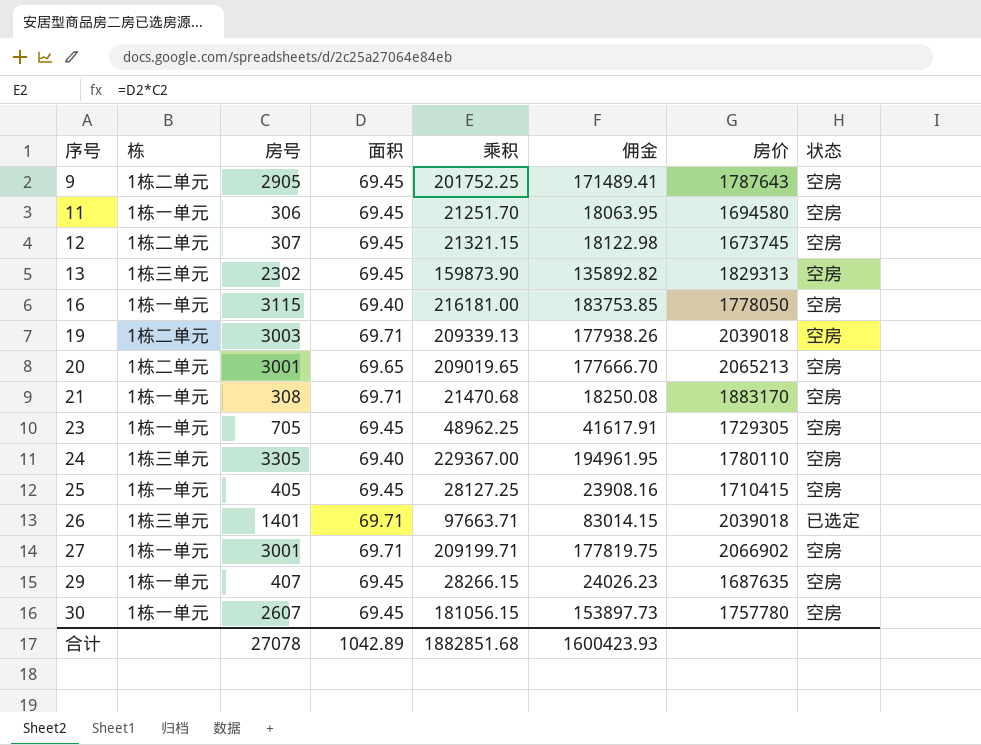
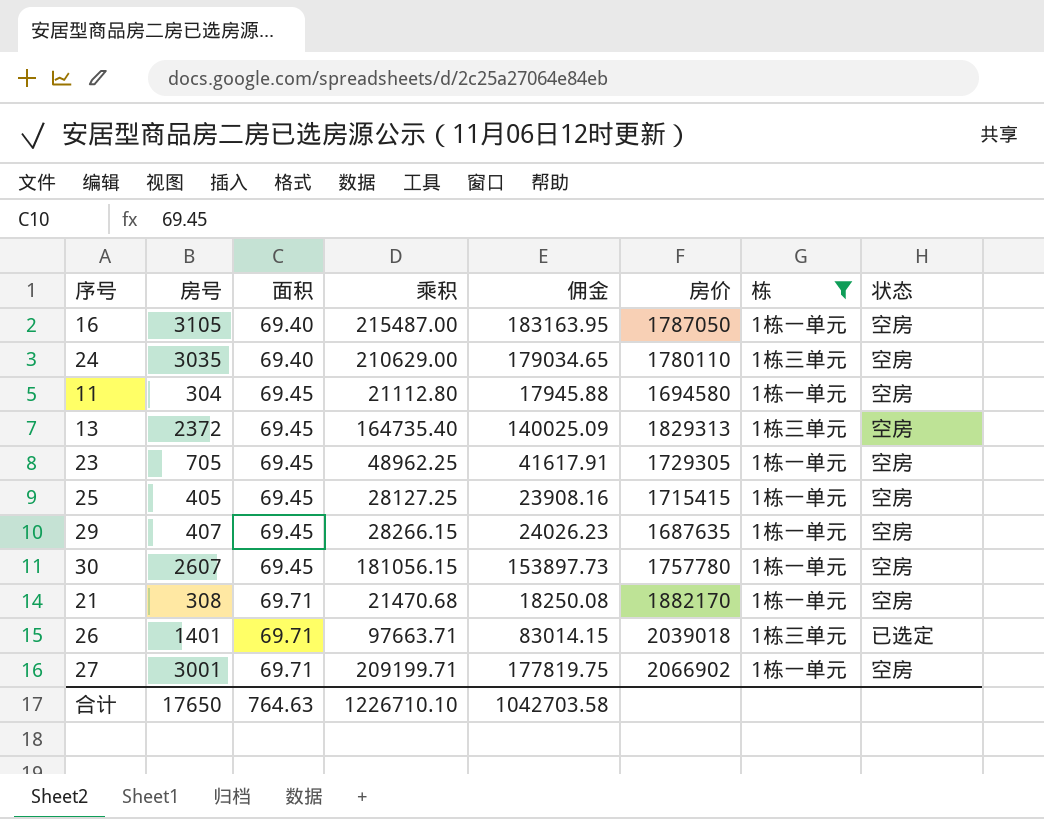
filter: none -> 栋 != 1栋二单元
row order: 序号 ascending -> 面积 ascending
column 栋 | position: 2 -> 7
16 | 房号: 3115 -> 3105
16 | 乘积: 216181.00 -> 215487.00
16 | 佣金: 183753.85 -> 183163.95
16 | 房价: 1778050 -> 1787050
24 | 房号: 3305 -> 3035
24 | 乘积: 229367.00 -> 210629.00
24 | 佣金: 194961.95 -> 179034.65
11 | 房号: 306 -> 304
11 | 乘积: 21251.70 -> 21112.80
11 | 佣金: 18063.95 -> 17945.88
13 | 房号: 2302 -> 2372
13 | 乘积: 159873.90 -> 164735.40
13 | 佣金: 135892.82 -> 140025.09
25 | 房价: 1710415 -> 1715415
21 | 房价: 1883170 -> 1882170
合计 | 房号: 27078 -> 17650
合计 | 面积: 1042.89 -> 764.63
合计 | 乘积: 1882851.68 -> 1226710.10
合计 | 佣金: 1600423.93 -> 1042703.58

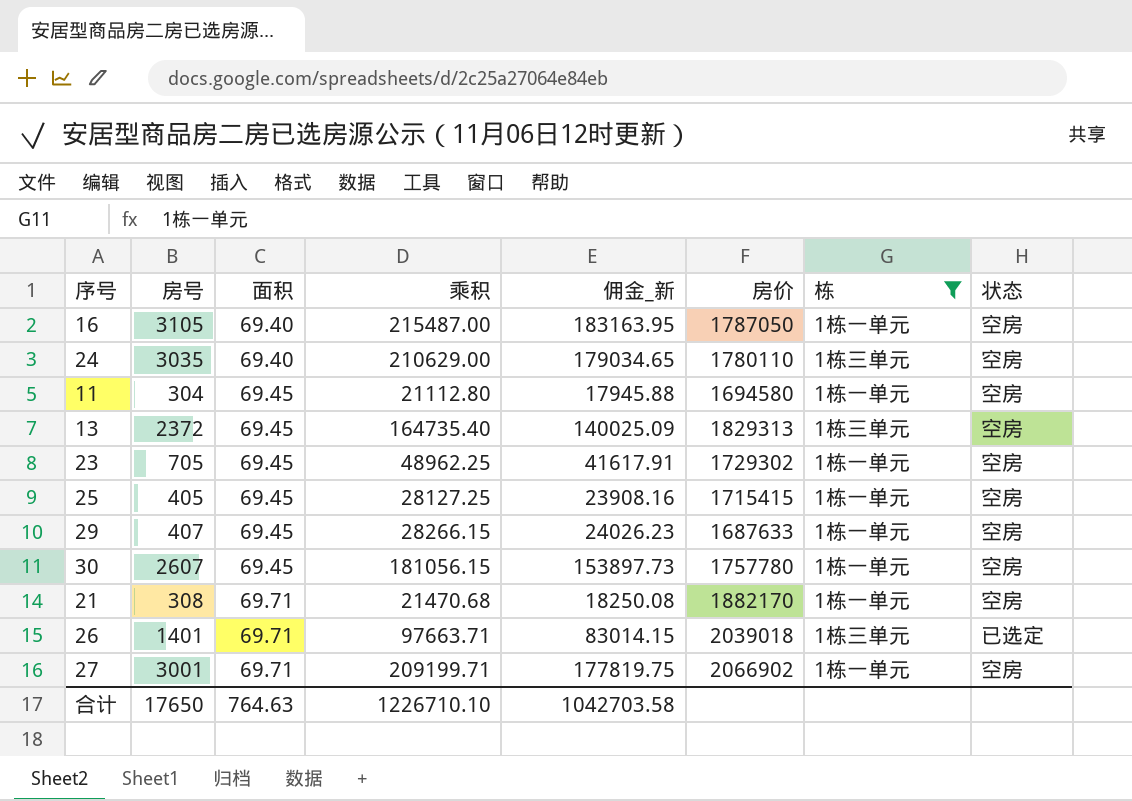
column name: 佣金 -> 佣金_新
23 | 房价: 1729305 -> 1729302
29 | 房价: 1687635 -> 1687633

